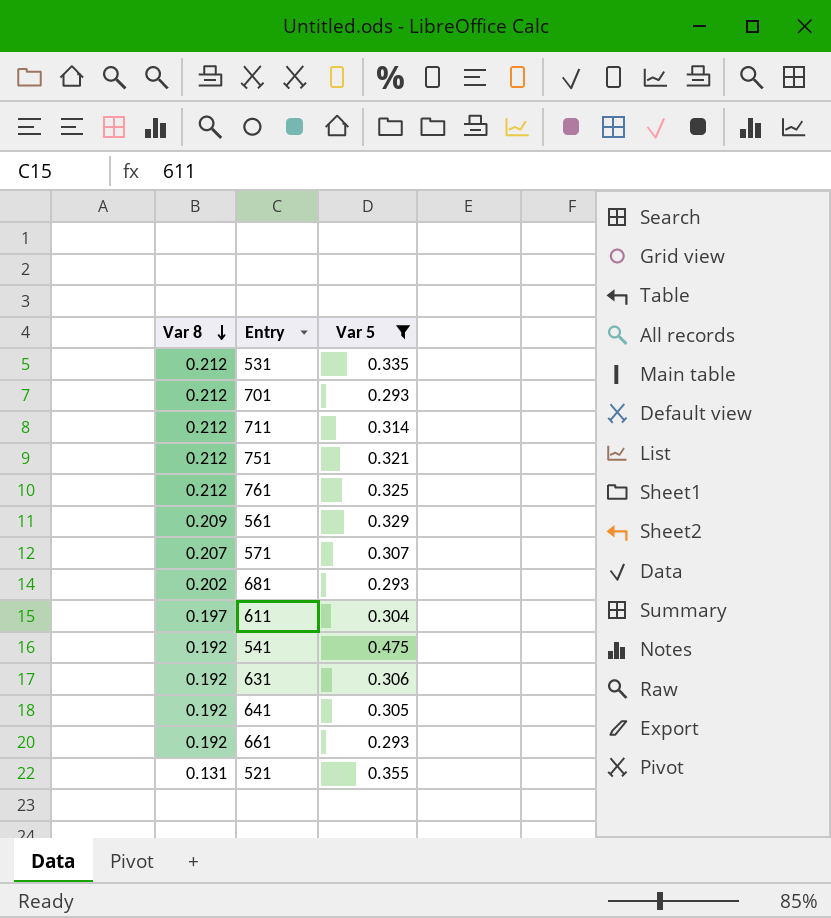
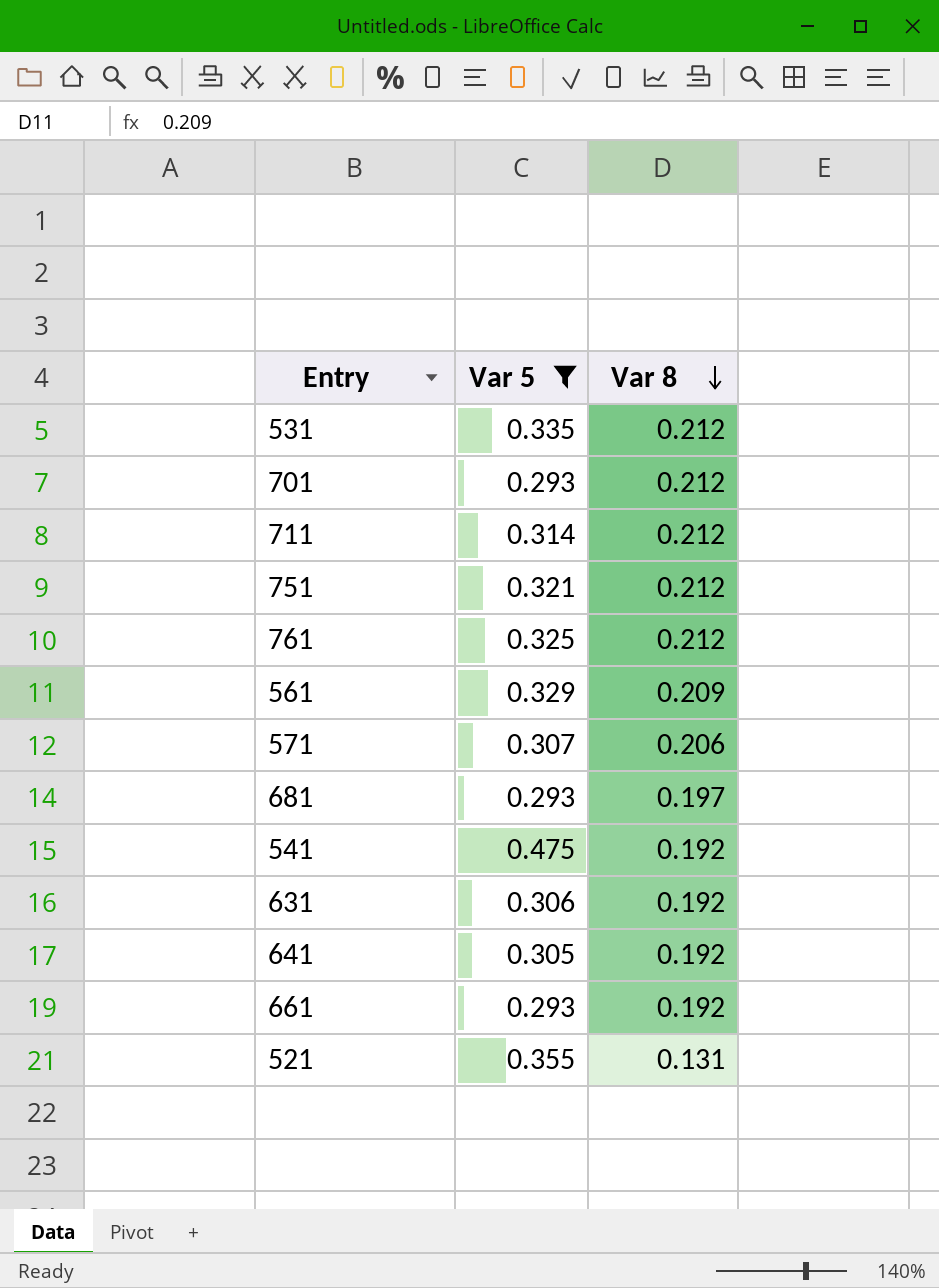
column Var 8 | position: 1 -> 3
row 611: 0.197 | 0.304 -> none
571 | Var 8: 0.207 -> 0.206
681 | Var 8: 0.202 -> 0.197

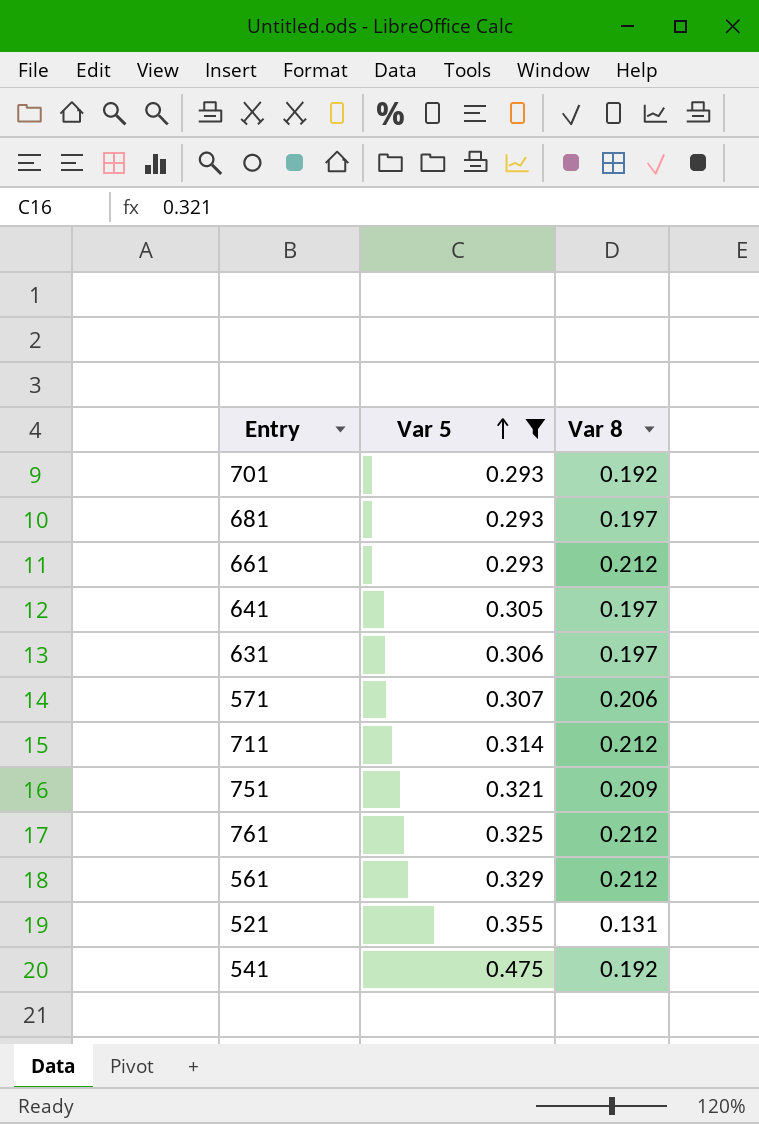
row order: Var 8 descending -> Var 5 ascending
row 531: 0.335 | 0.212 -> none
701 | Var 8: 0.212 -> 0.192
661 | Var 8: 0.192 -> 0.212
641 | Var 8: 0.192 -> 0.197
631 | Var 8: 0.192 -> 0.197
751 | Var 8: 0.212 -> 0.209
561 | Var 8: 0.209 -> 0.212

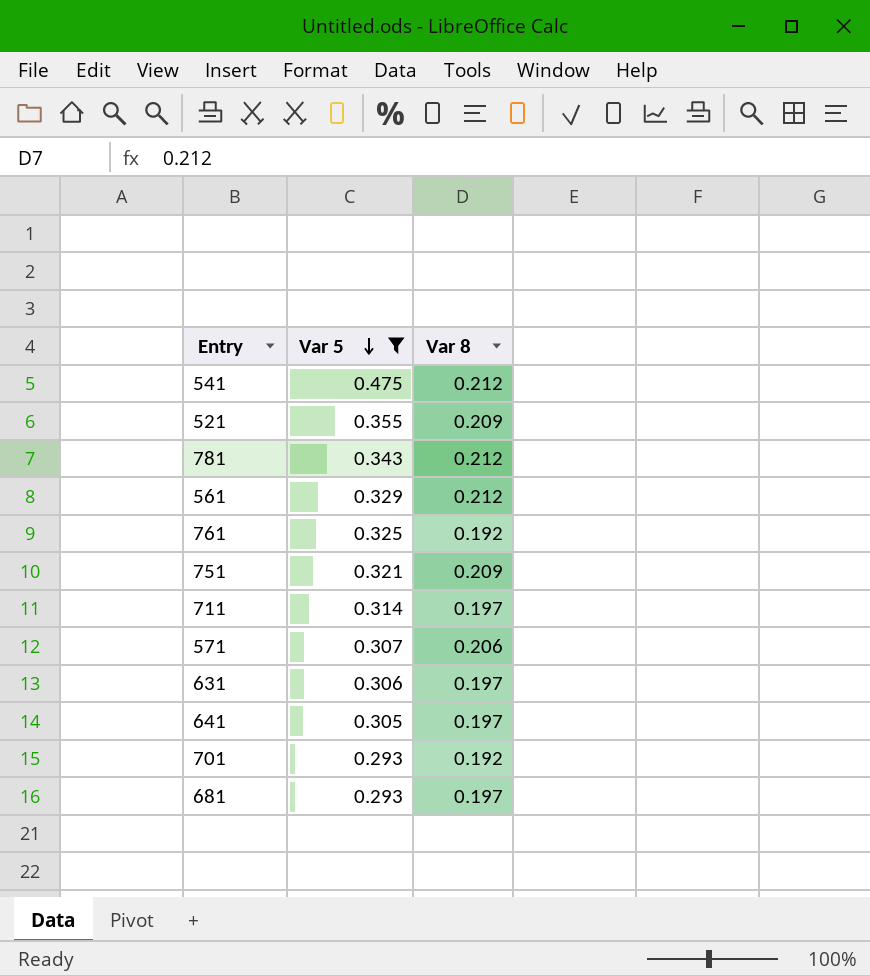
row order: Var 5 ascending -> Var 5 descending
row 661: 0.293 | 0.212 -> none
541 | Var 8: 0.192 -> 0.212
521 | Var 8: 0.131 -> 0.209
row 781: none -> 0.343 | 0.212
761 | Var 8: 0.212 -> 0.192
711 | Var 8: 0.212 -> 0.197

